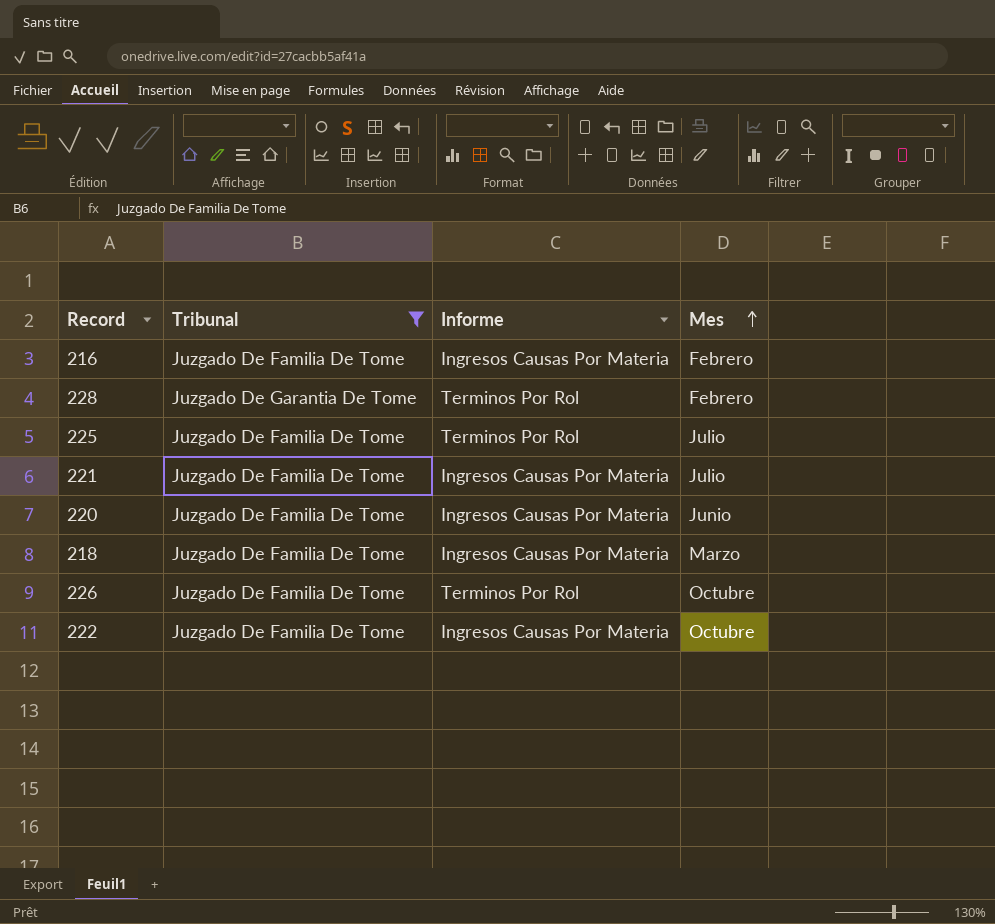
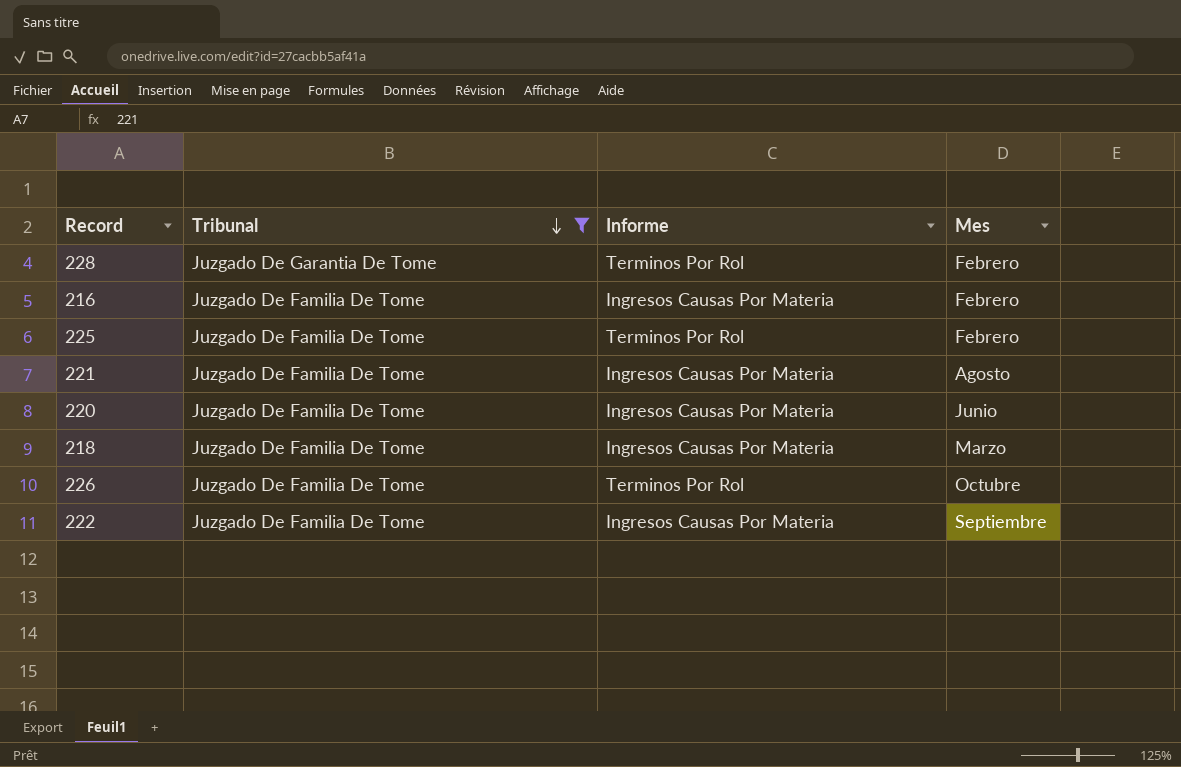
row order: Mes ascending -> Tribunal descending
225 | Mes: Julio -> Febrero
221 | Mes: Julio -> Agosto
222 | Mes: Octubre -> Septiembre

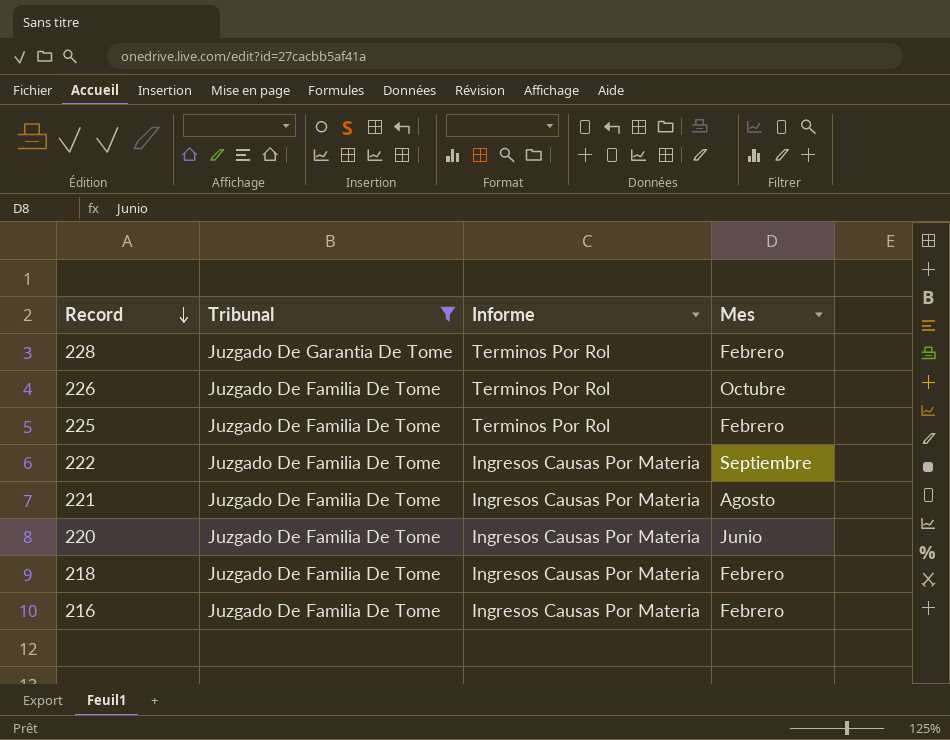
row order: Tribunal descending -> Record descending
218 | Mes: Marzo -> Febrero

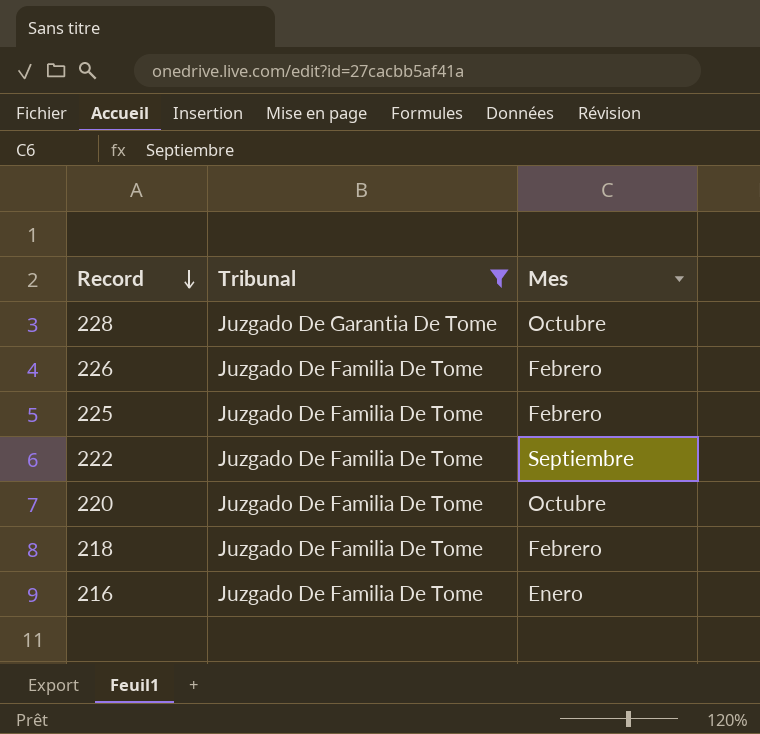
column Informe | position: 3 -> none
row 221: Juzgado De Familia De Tome | Ingresos Causas Por Materia | Agosto -> none
228 | Mes: Febrero -> Octubre
226 | Mes: Octubre -> Febrero
220 | Mes: Junio -> Octubre
216 | Mes: Febrero -> Enero

